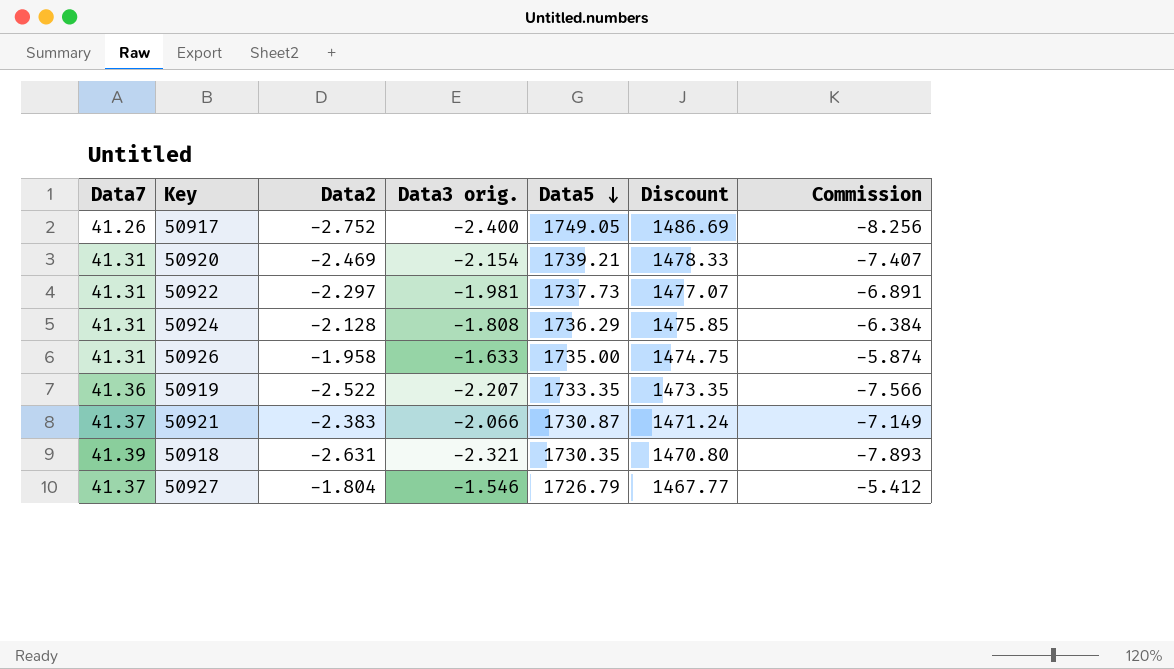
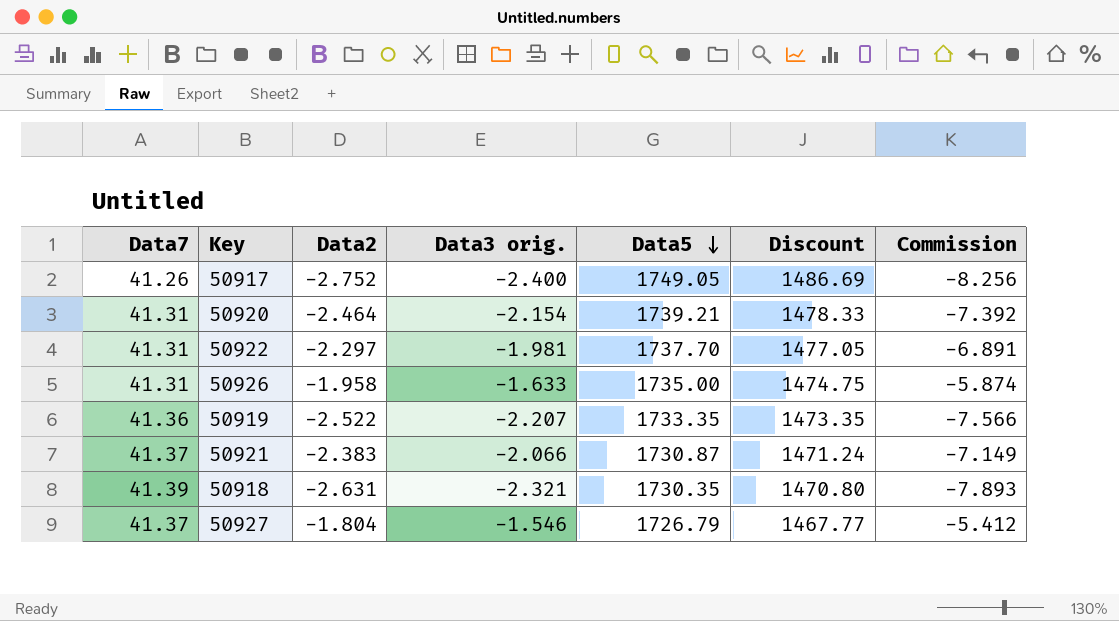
row 50924: 41.31 | -2.128 | -1.808 | 1736.29 | 1475.85 | -6.384 -> none
50920 | Data2: -2.469 -> -2.464
50920 | Commission: -7.407 -> -7.392
50922 | Data5: 1737.73 -> 1737.70
50922 | Discount: 1477.07 -> 1477.05

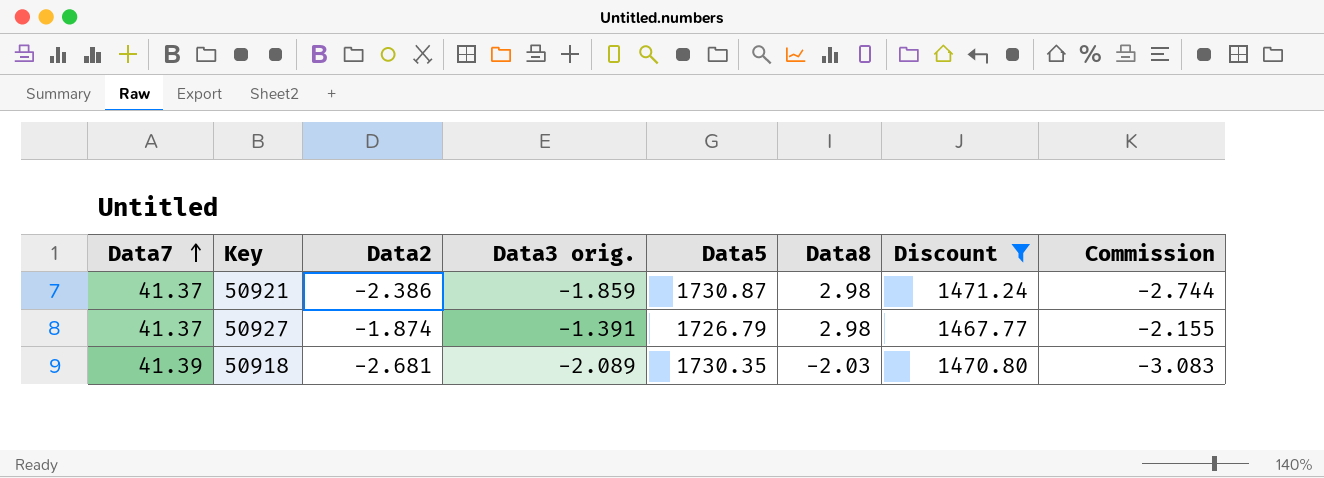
filter: none -> Discount <= 1471.24
row order: Data5 descending -> Data7 ascending
column Data8 | position: none -> 6
column Commission | formula: [Data2] * 3 -> [Data2] * 1.15
50921 | Data2: -2.383 -> -2.386
50921 | Data3 orig.: -2.066 -> -1.859
50927 | Data2: -1.804 -> -1.874
50927 | Data3 orig.: -1.546 -> -1.391
50918 | Data2: -2.631 -> -2.681
50918 | Data3 orig.: -2.321 -> -2.089

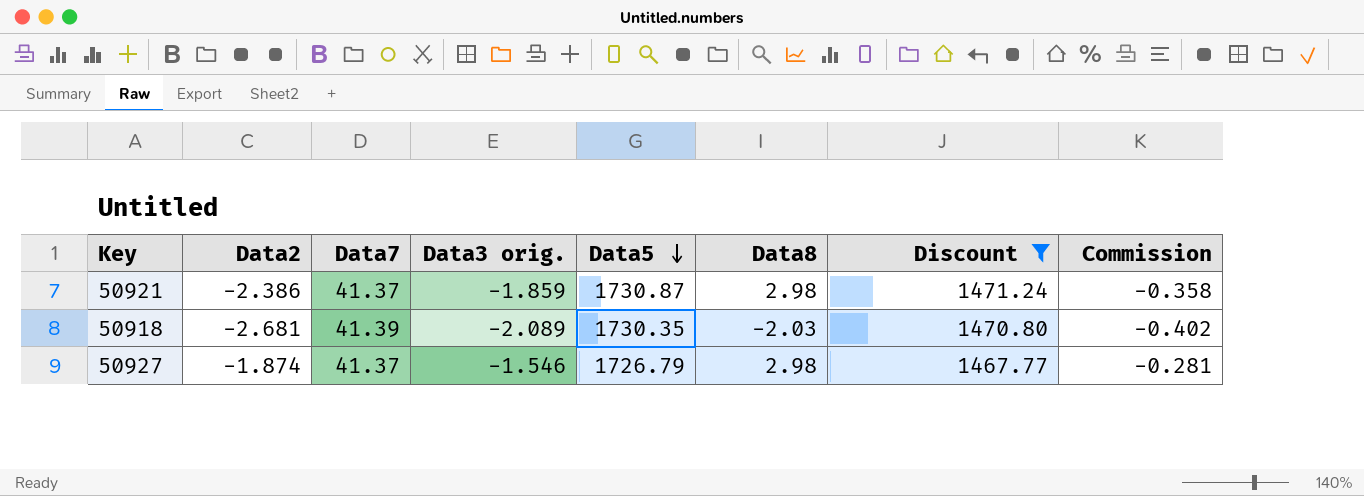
row order: Data7 ascending -> Data5 descending
column Data7 | position: 1 -> 3
column Commission | formula: [Data2] * 1.15 -> [Data2] * 0.15
50927 | Data3 orig.: -1.391 -> -1.546

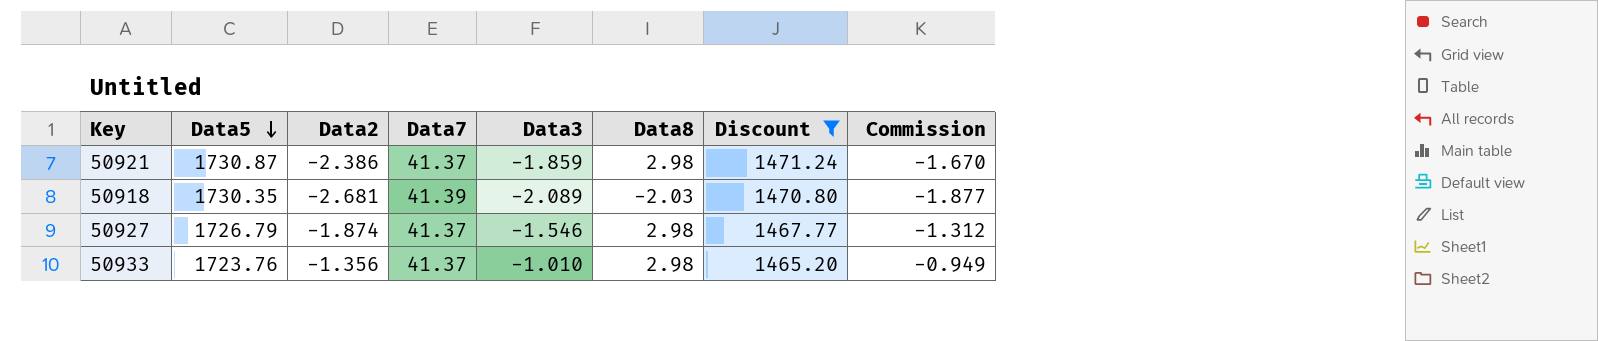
column Data5 | position: 5 -> 2
column name: Data3 orig. -> Data3
column Commission | formula: [Data2] * 0.15 -> [Data2] * 0.7
row 50933: none -> 1723.76 | -1.356 | 41.37 | -1.010 | 2.98 | 1465.20 | -0.949

